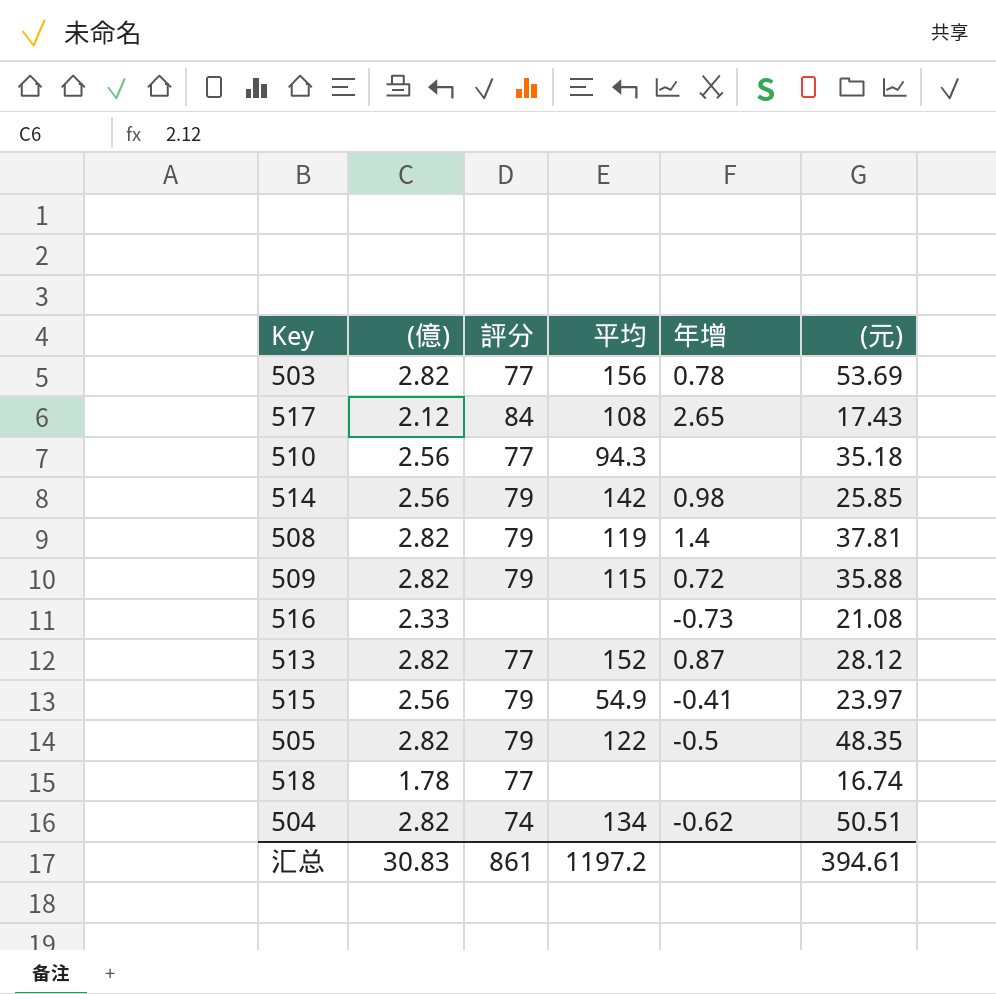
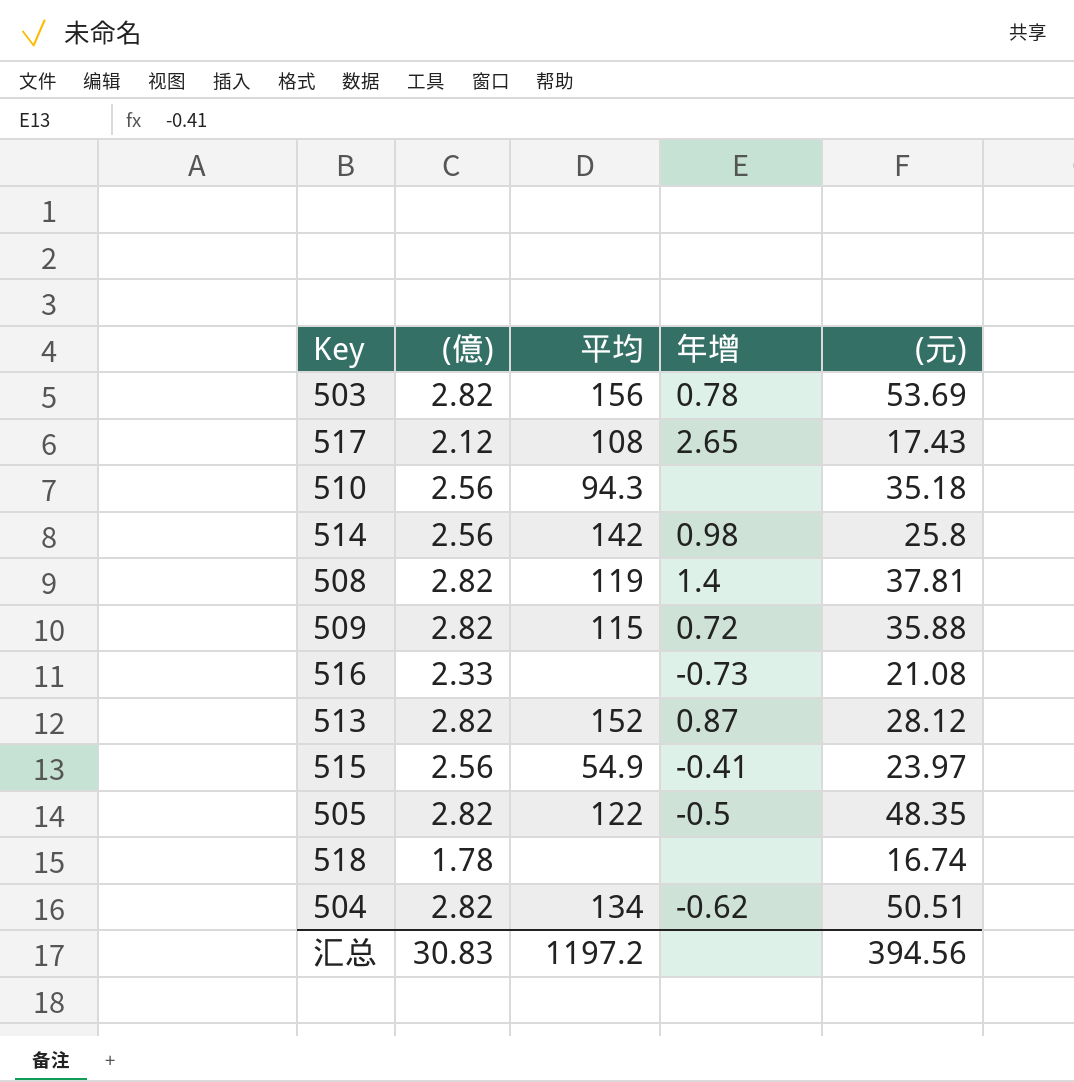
column 評分 | position: 3 -> none
514 | (元): 25.85 -> 25.8
汇总 | (元): 394.61 -> 394.56

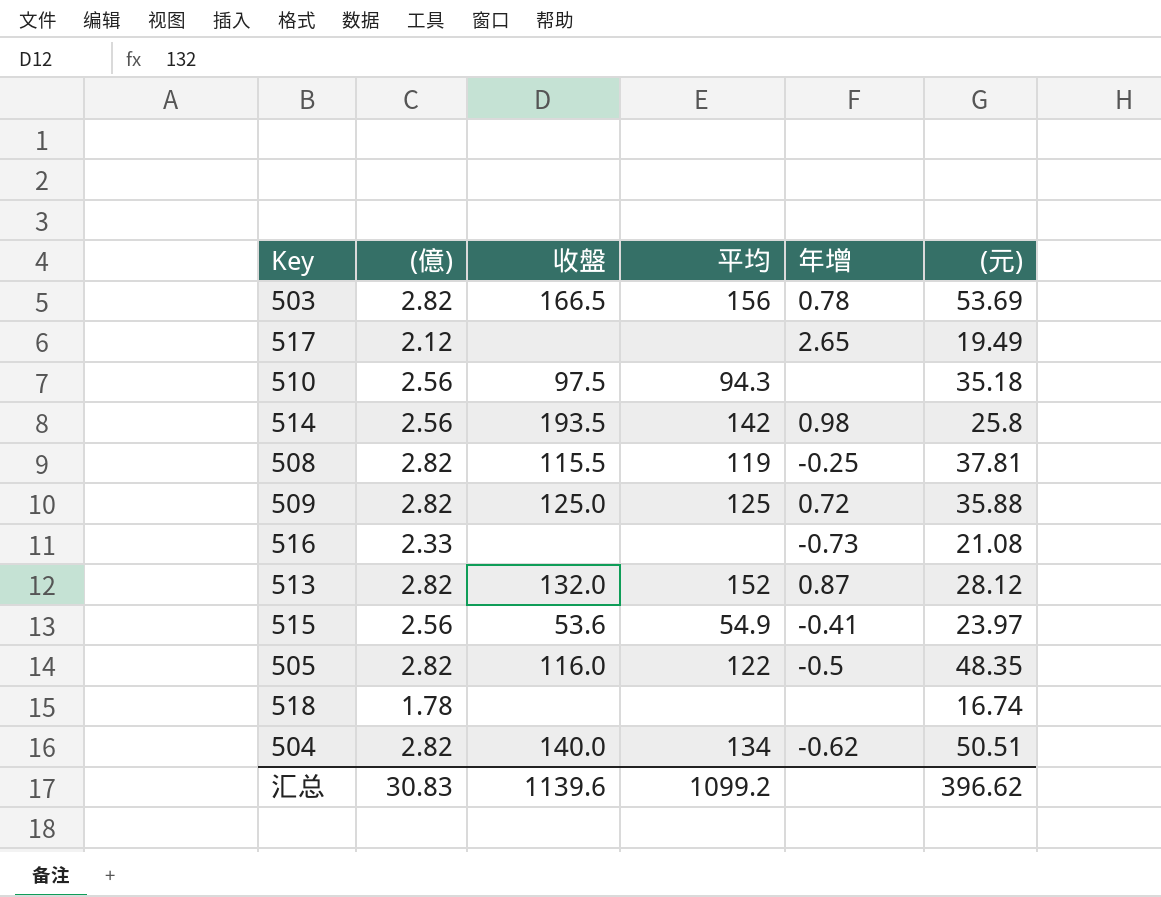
column 收盤 | position: none -> 3
517 | 平均: 108 -> none
517 | (元): 17.43 -> 19.49
508 | 年增: 1.4 -> -0.25
509 | 平均: 115 -> 125
汇总 | 平均: 1197.2 -> 1099.2
汇总 | (元): 394.56 -> 396.62

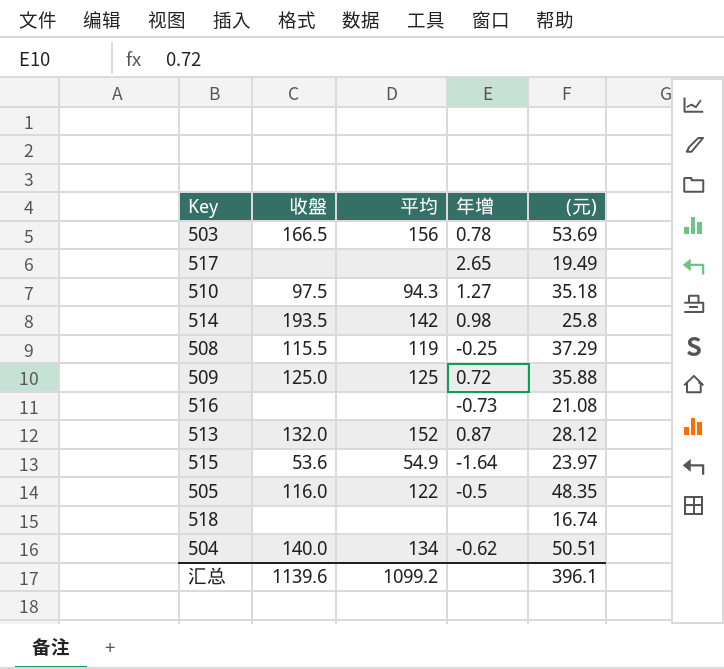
column (億) | position: 2 -> none
510 | 年增: none -> 1.27
508 | (元): 37.81 -> 37.29
515 | 年增: -0.41 -> -1.64
汇总 | (元): 396.62 -> 396.1

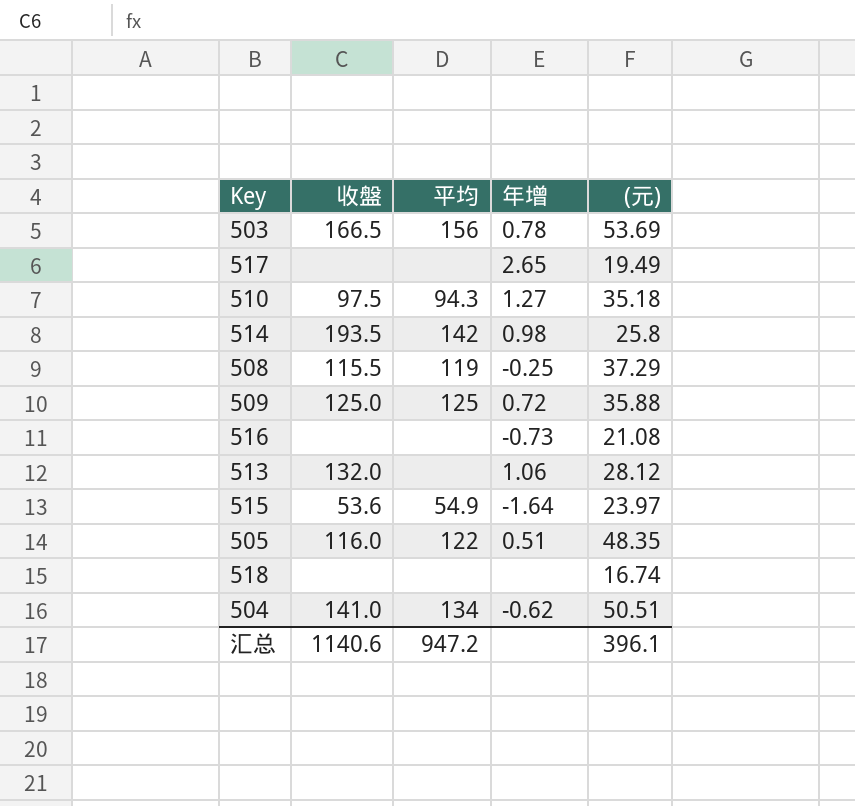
513 | 平均: 152 -> none
513 | 年增: 0.87 -> 1.06
505 | 年增: -0.5 -> 0.51
504 | 收盤: 140.0 -> 141.0
汇总 | 收盤: 1139.6 -> 1140.6
汇总 | 平均: 1099.2 -> 947.2

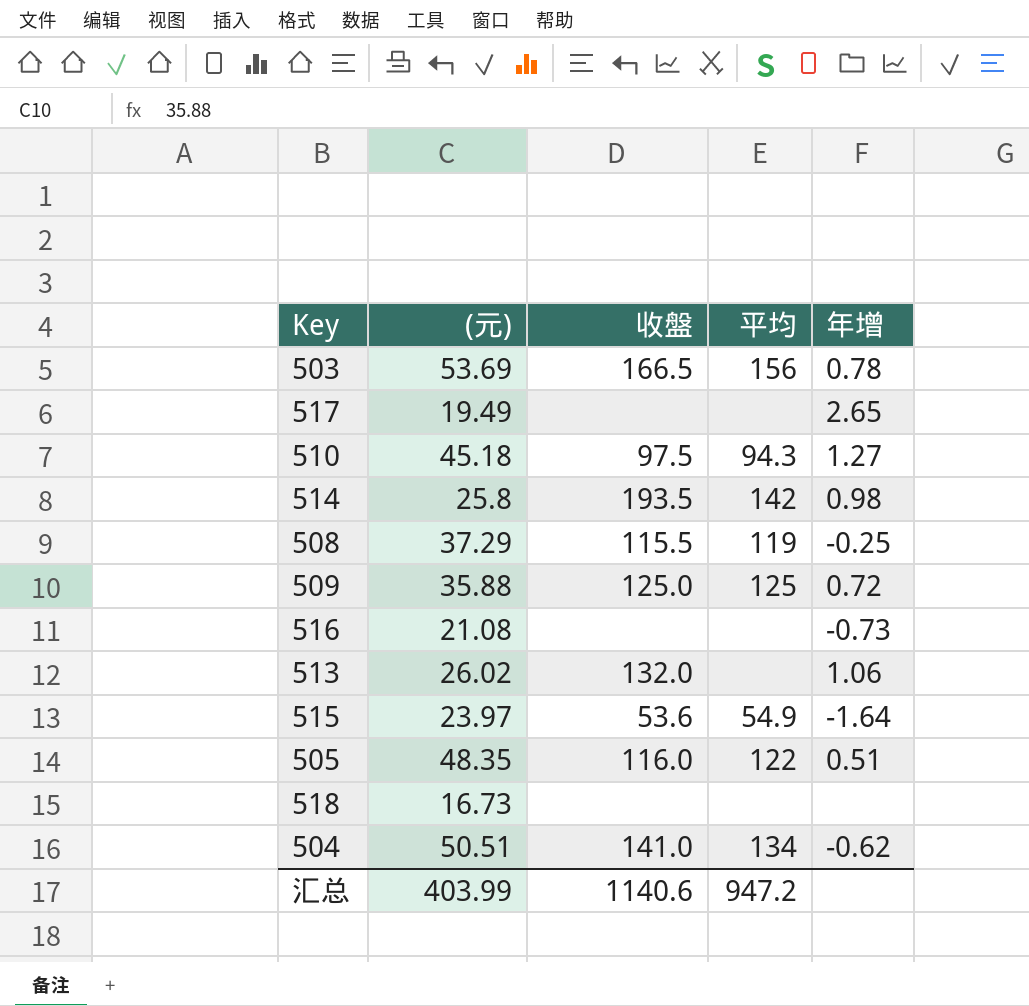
column (元) | position: 5 -> 2
510 | (元): 35.18 -> 45.18
513 | (元): 28.12 -> 26.02
518 | (元): 16.74 -> 16.73
汇总 | (元): 396.1 -> 403.99

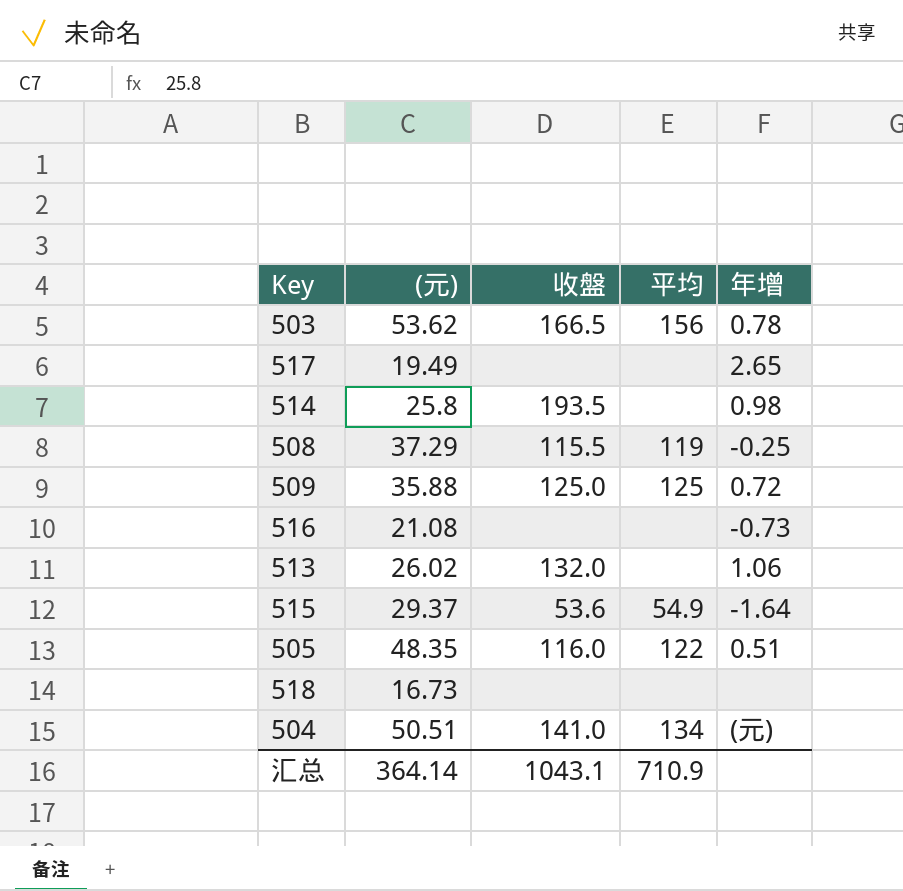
row 510: 45.18 | 97.5 | 94.3 | 1.27 -> none
503 | (元): 53.69 -> 53.62
514 | 平均: 142 -> none
515 | (元): 23.97 -> 29.37
504 | 年增: -0.62 -> (元)
汇总 | (元): 403.99 -> 364.14
汇总 | 收盤: 1140.6 -> 1043.1
汇总 | 平均: 947.2 -> 710.9

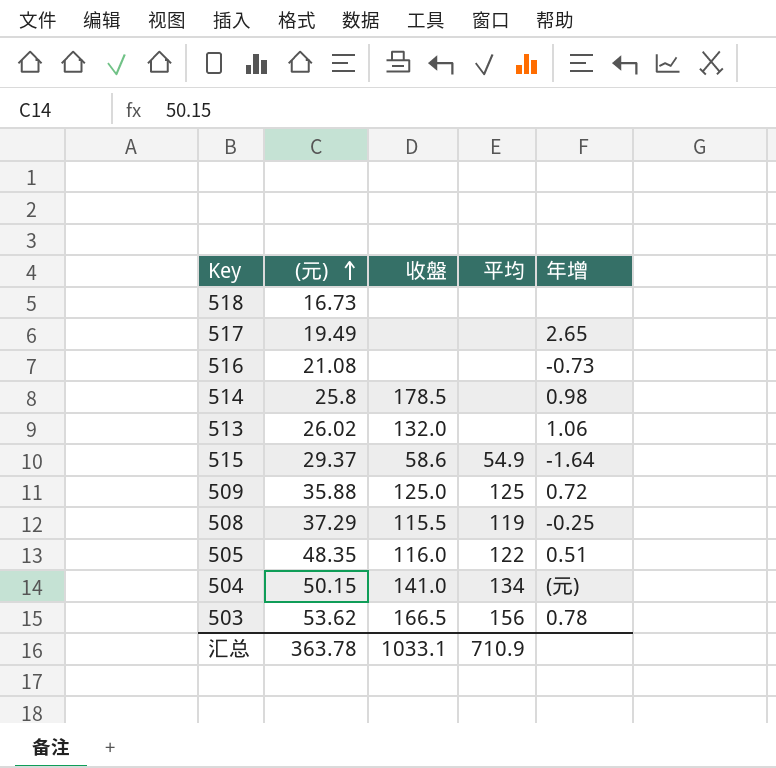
row order: none -> (元) ascending
514 | 收盤: 193.5 -> 178.5
515 | 收盤: 53.6 -> 58.6
504 | (元): 50.51 -> 50.15
汇总 | (元): 364.14 -> 363.78
汇总 | 收盤: 1043.1 -> 1033.1

